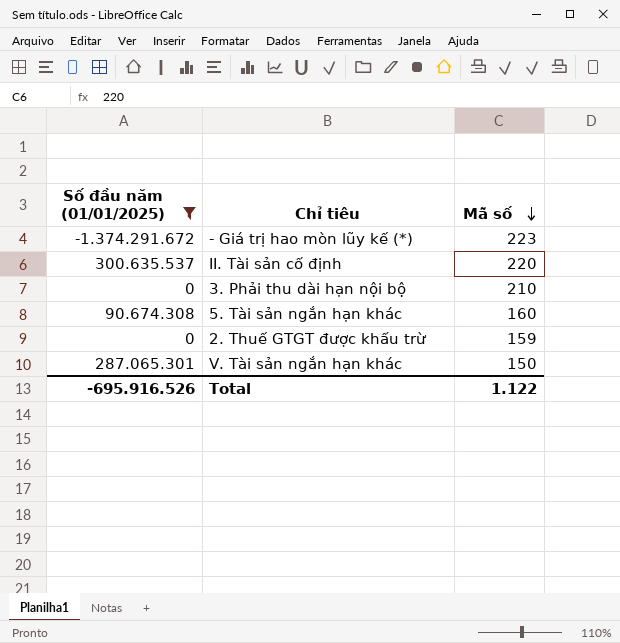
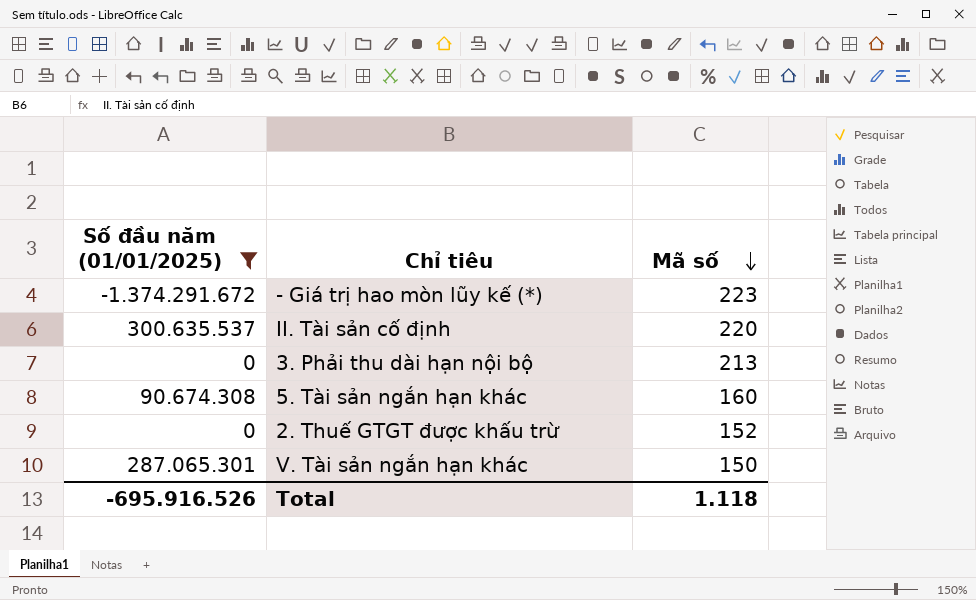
3. Phải thu dài hạn nội bộ | Mã số: 210 -> 213
2. Thuế GTGT được khấu trừ | Mã số: 159 -> 152
Total | Mã số: 1.122 -> 1.118

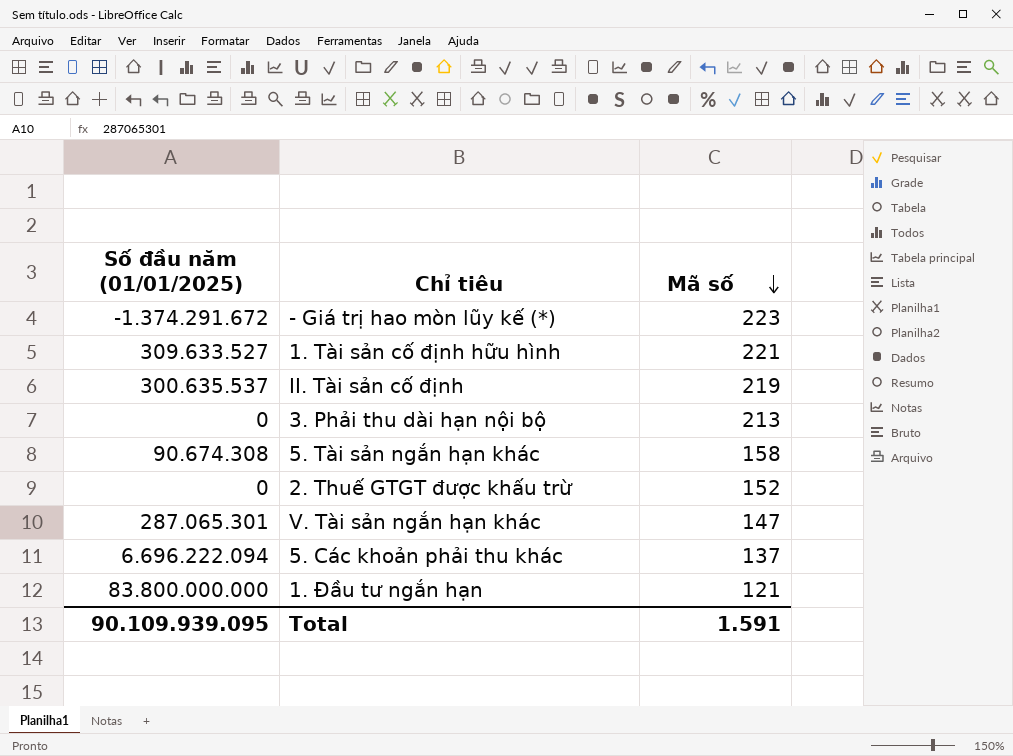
filter: Số đầu năm (01/01/2025) <= 300.635.537 -> none
II. Tài sản cố định | Mã số: 220 -> 219
5. Tài sản ngắn hạn khác | Mã số: 160 -> 158
V. Tài sản ngắn hạn khác | Mã số: 150 -> 147
Total | Số đầu năm (01/01/2025): -695.916.526 -> 90.109.939.095
Total | Mã số: 1.118 -> 1.591

